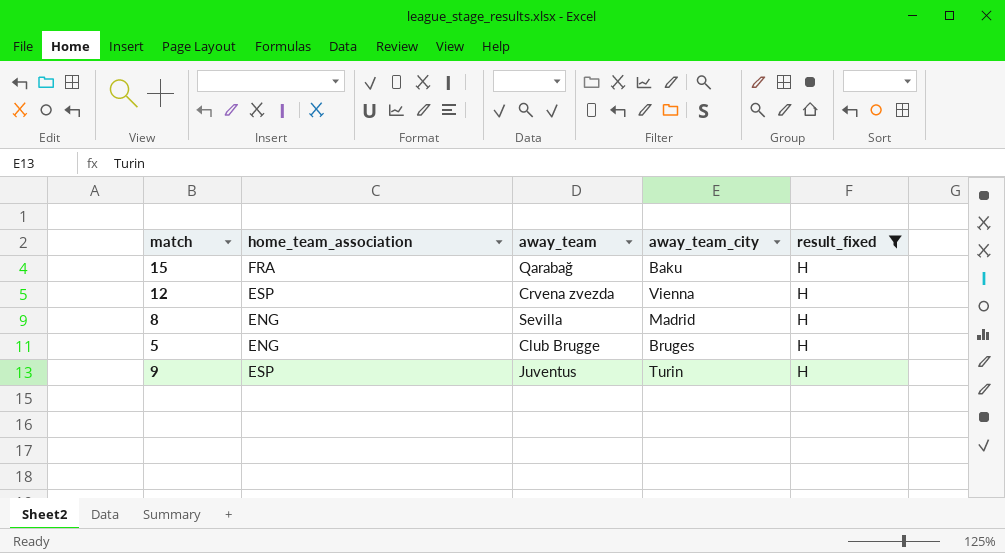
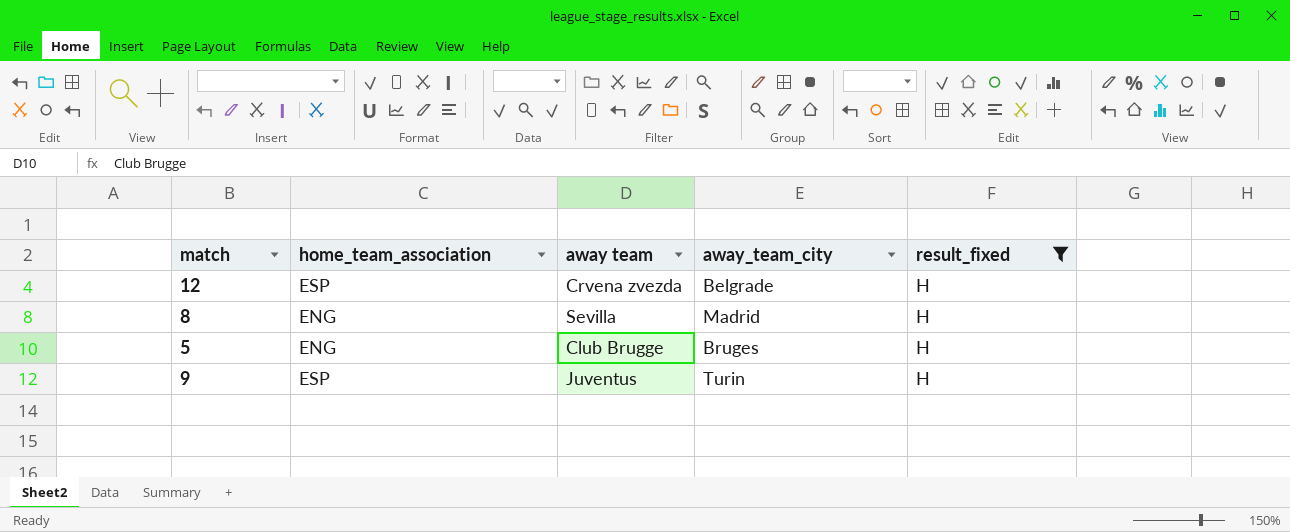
column name: away_team -> away team
row 15: FRA | Qarabağ | Baku | H -> none
12 | away_team_city: Vienna -> Belgrade

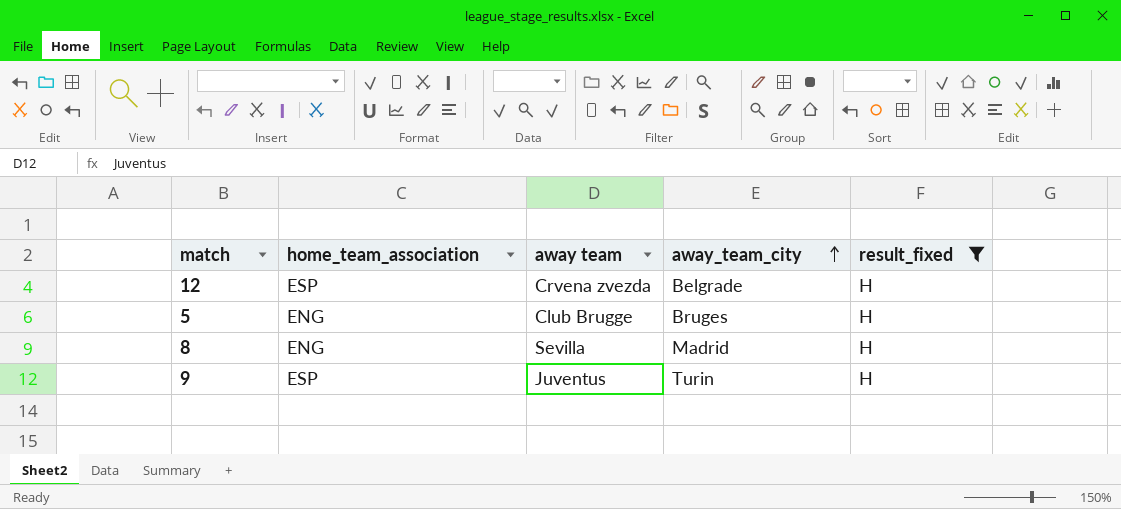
row order: none -> away_team_city ascending

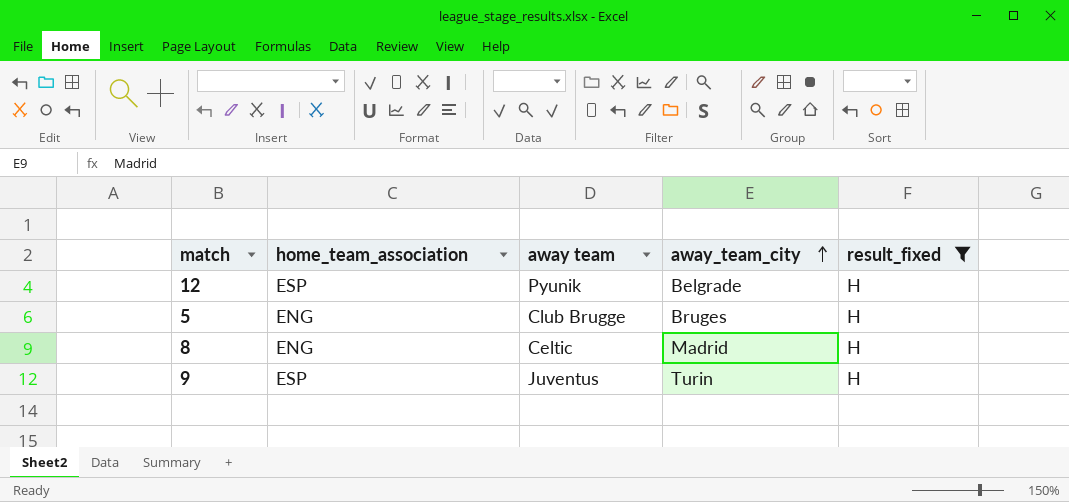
12 | away team: Crvena zvezda -> Pyunik
8 | away team: Sevilla -> Celtic

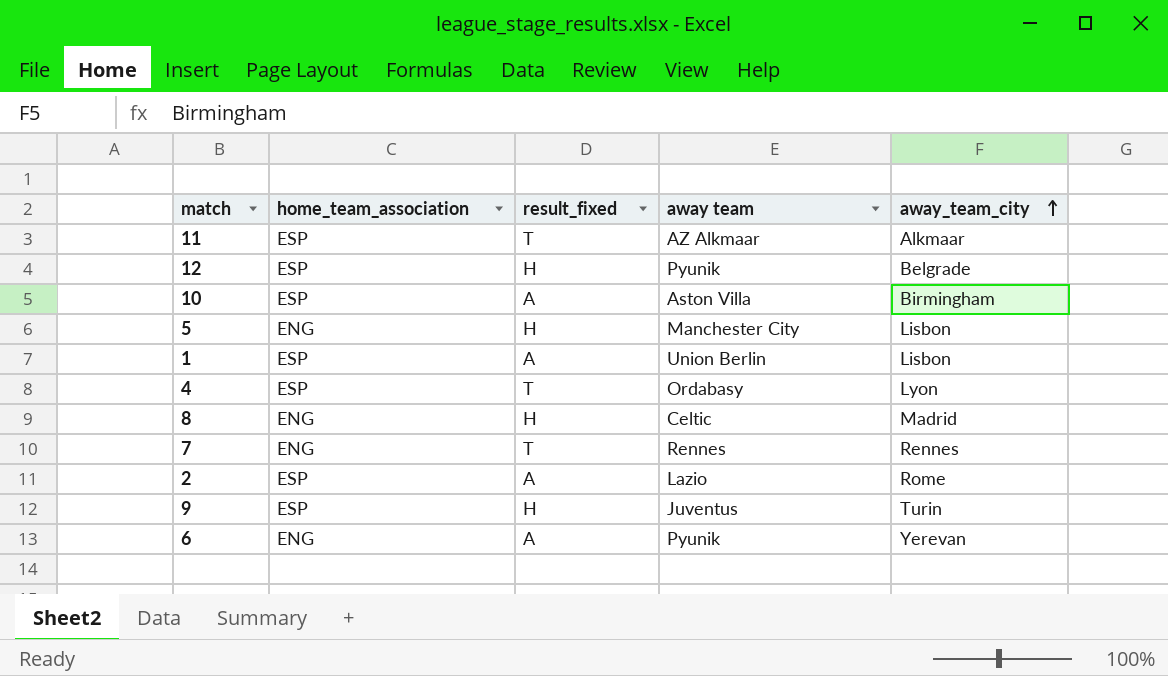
filter: result_fixed = H -> none
column result_fixed | position: 5 -> 3
5 | away team: Club Brugge -> Manchester City
5 | away_team_city: Bruges -> Lisbon

